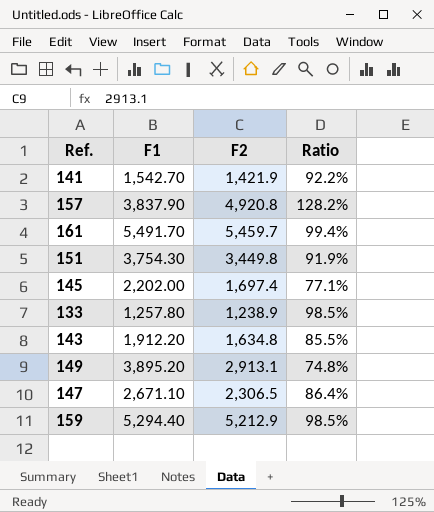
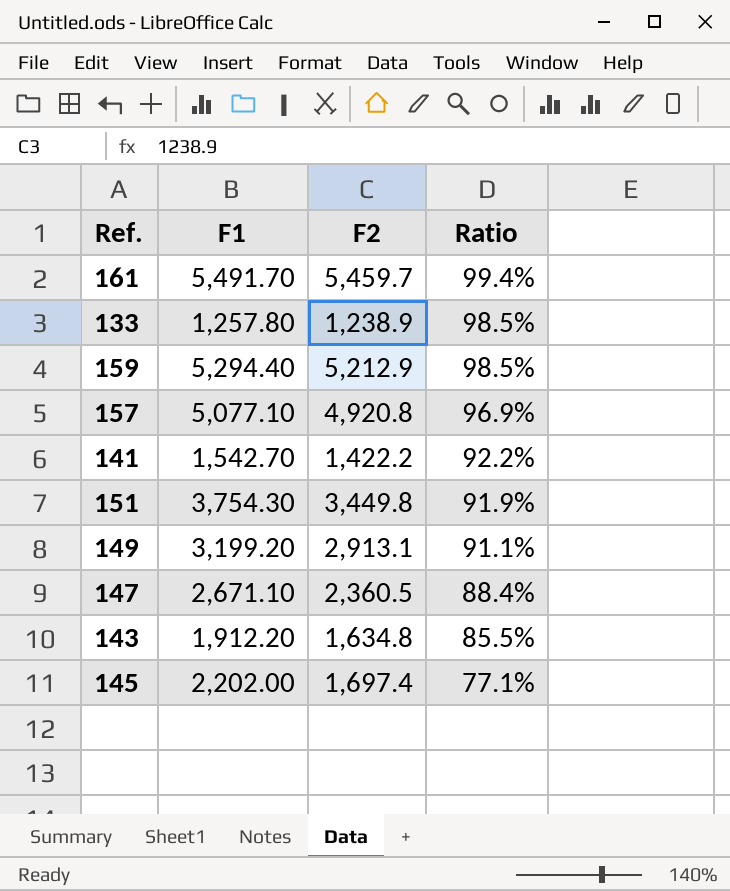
row order: none -> Ratio descending
157 | F1: 3,837.90 -> 5,077.10
157 | Ratio: 128.2% -> 96.9%
141 | F2: 1,421.9 -> 1,422.2
149 | F1: 3,895.20 -> 3,199.20
149 | Ratio: 74.8% -> 91.1%
147 | F2: 2,306.5 -> 2,360.5
147 | Ratio: 86.4% -> 88.4%

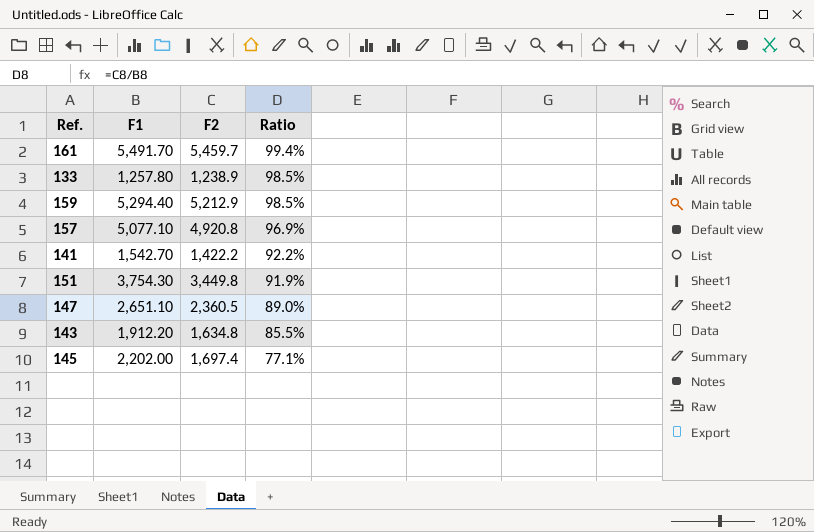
row 149: 3,199.20 | 2,913.1 | 91.1% -> none
147 | F1: 2,671.10 -> 2,651.10
147 | Ratio: 88.4% -> 89.0%

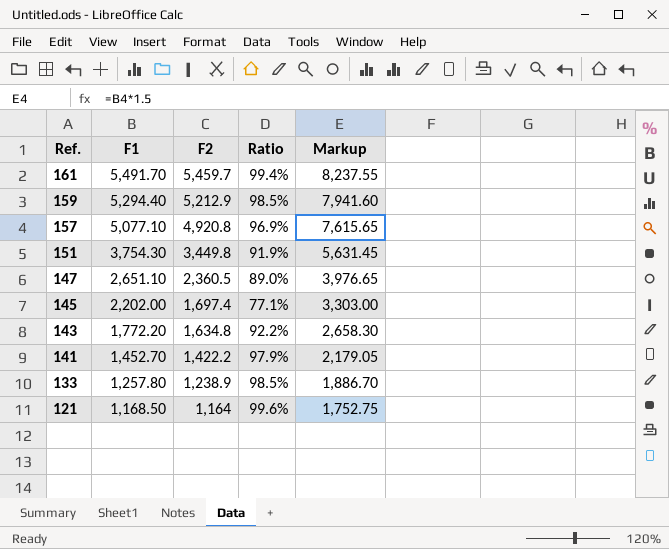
row order: Ratio descending -> Ref. descending
column Markup | formula: none -> [F1] * 1.5
143 | F1: 1,912.20 -> 1,772.20
143 | Ratio: 85.5% -> 92.2%
141 | F1: 1,542.70 -> 1,452.70
141 | Ratio: 92.2% -> 97.9%
row 121: none -> 1,168.50 | 1,164 | 99.6% | 1,752.75

